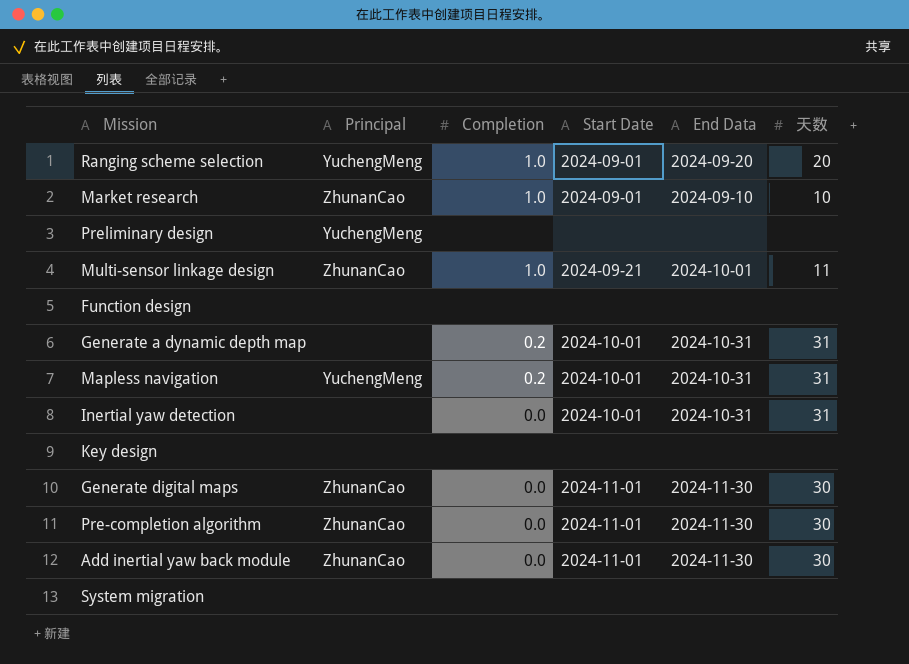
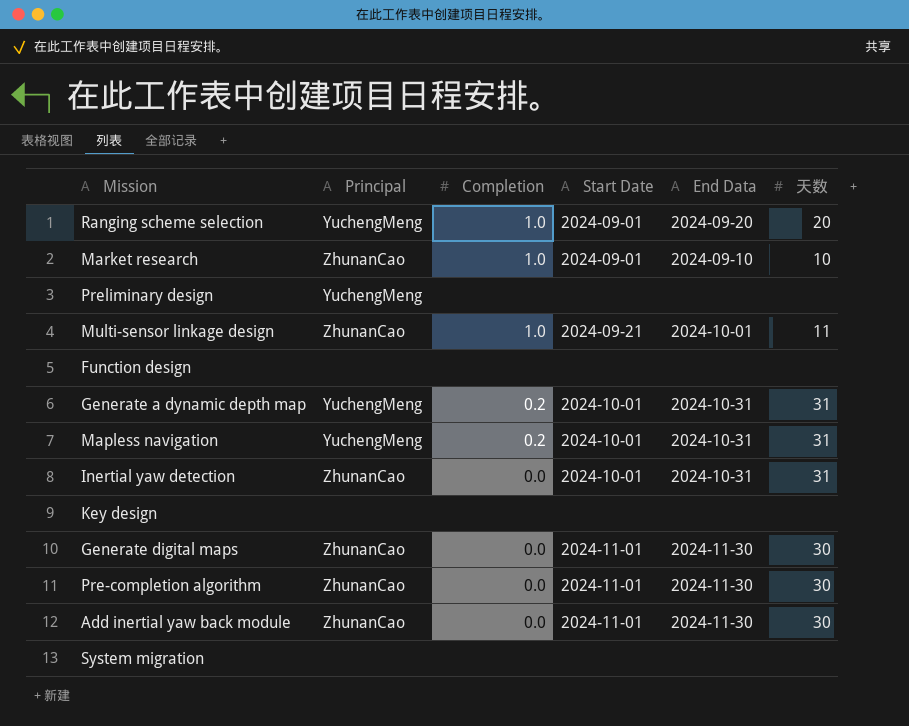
Generate a dynamic depth map | Principal: none -> YuchengMeng
Inertial yaw detection | Principal: none -> ZhunanCao

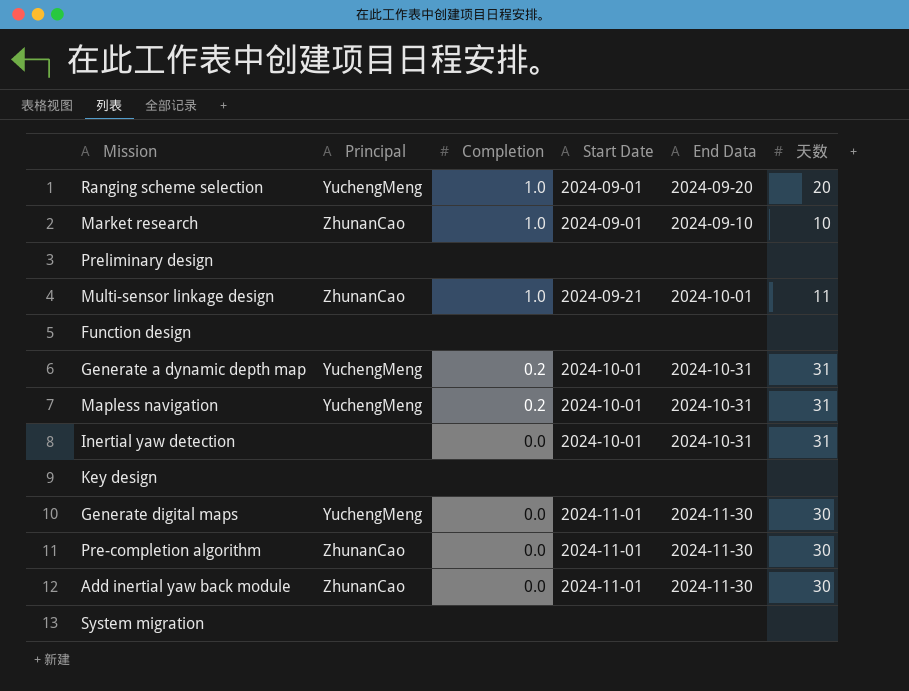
Preliminary design | Principal: YuchengMeng -> none
Inertial yaw detection | Principal: ZhunanCao -> none
Generate digital maps | Principal: ZhunanCao -> YuchengMeng

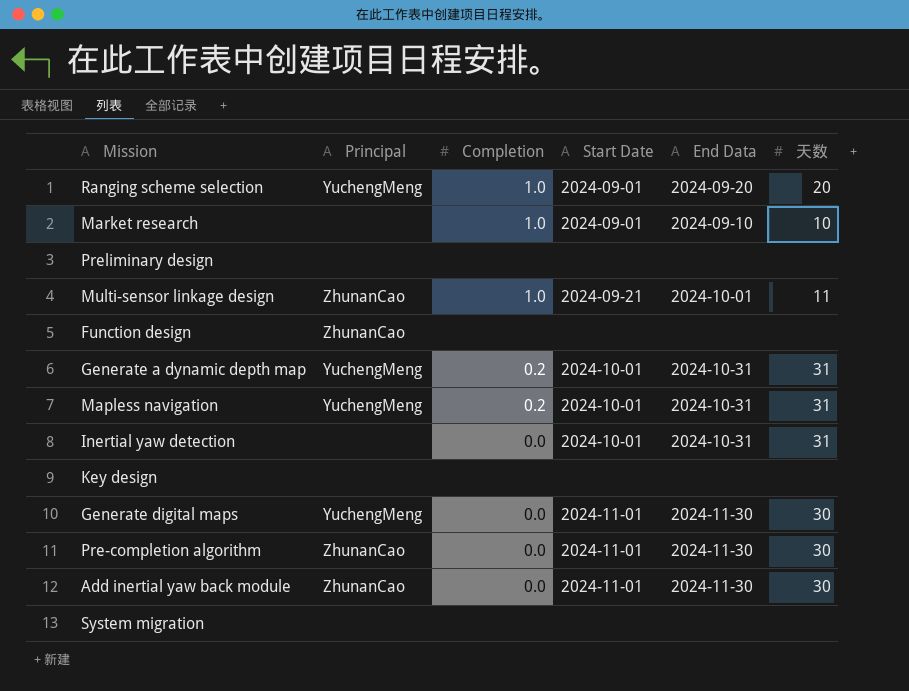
Market research | Principal: ZhunanCao -> none
Function design | Principal: none -> ZhunanCao

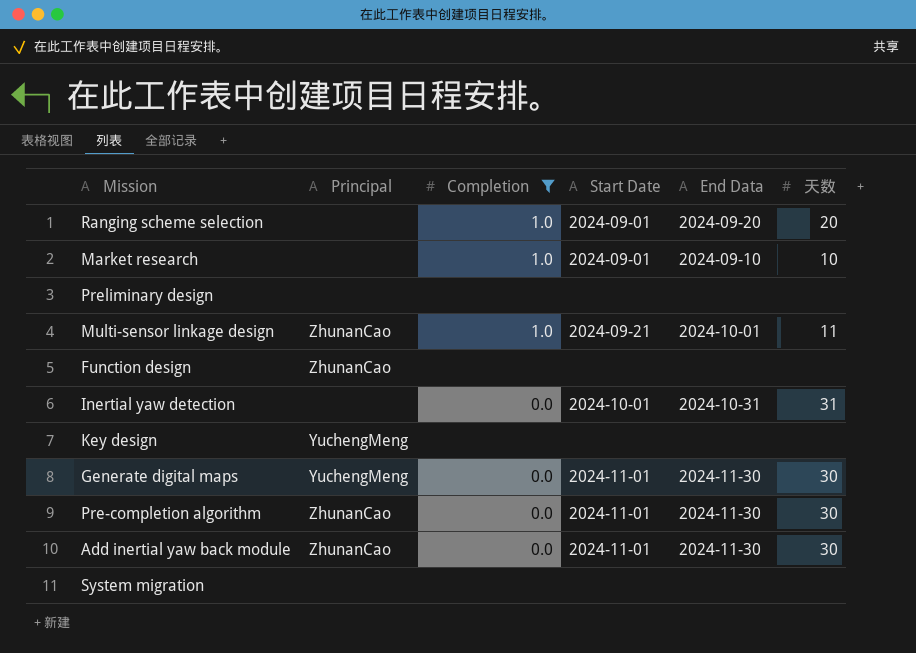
filter: none -> Completion != 0.2
Ranging scheme selection | Principal: YuchengMeng -> none
Key design | Principal: none -> YuchengMeng

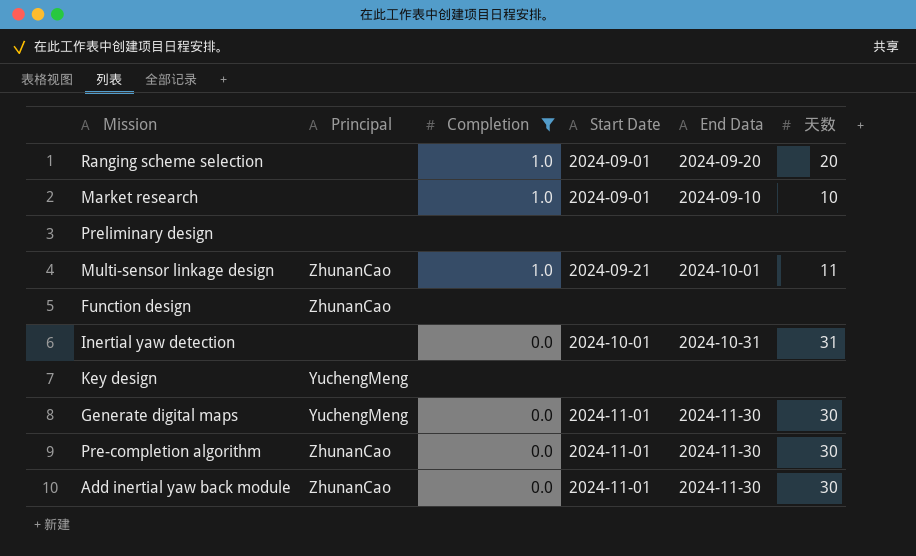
row System migration: none | none | none | none | none -> none

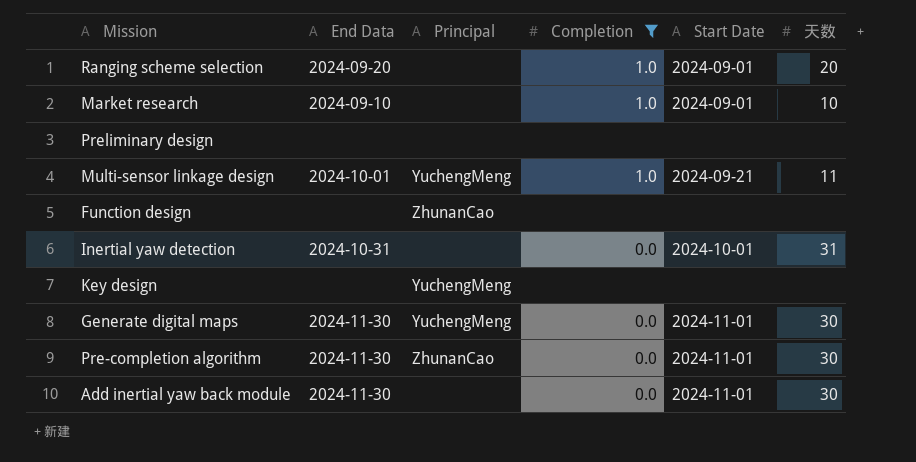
column End Data | position: 5 -> 2
Multi-sensor linkage design | Principal: ZhunanCao -> YuchengMeng
Add inertial yaw back module | Principal: ZhunanCao -> none

